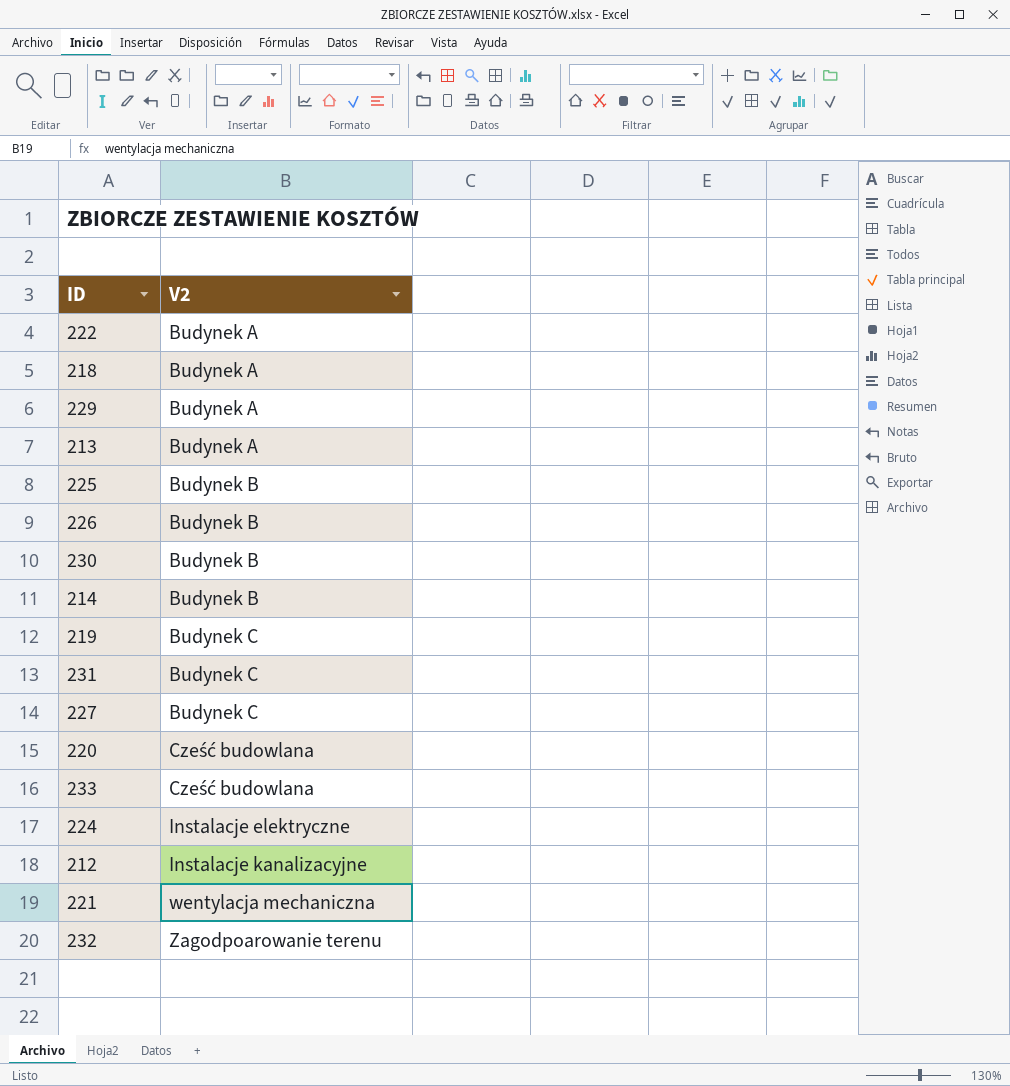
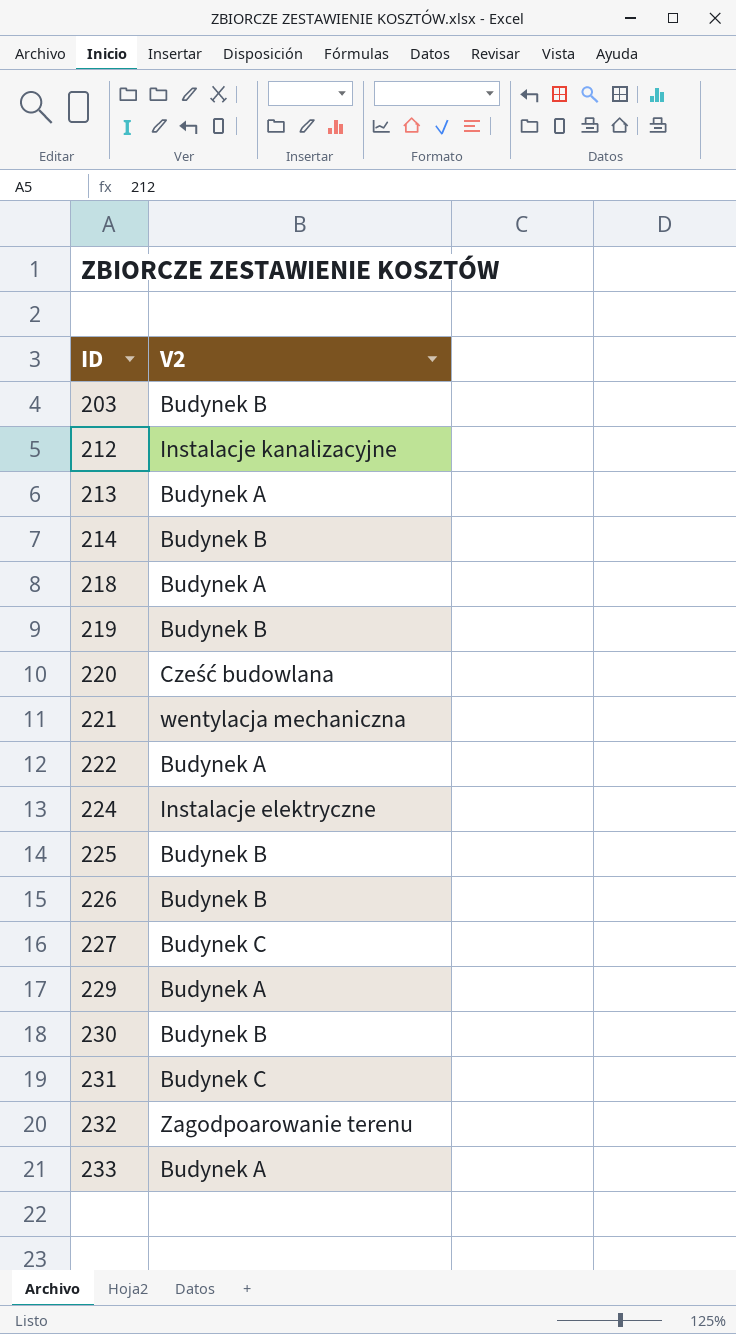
row order: V2 ascending -> ID ascending
row 203: none -> Budynek B
219 | V2: Budynek C -> Budynek B
233 | V2: Cześć budowlana -> Budynek A

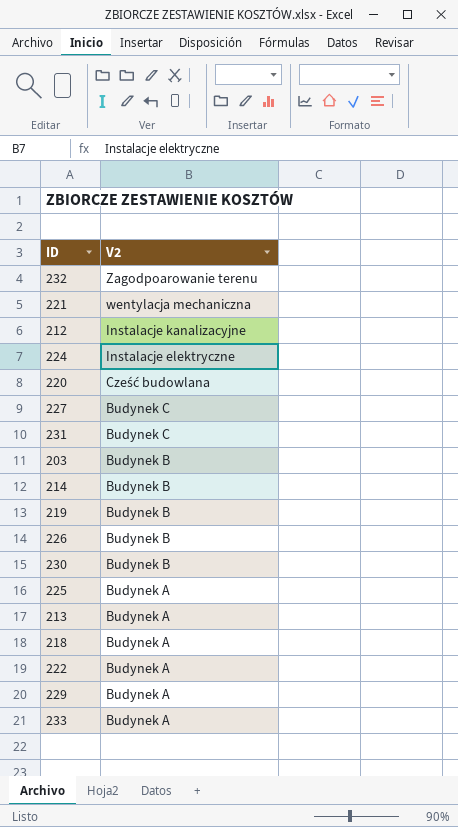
row order: ID ascending -> V2 descending
225 | V2: Budynek B -> Budynek A

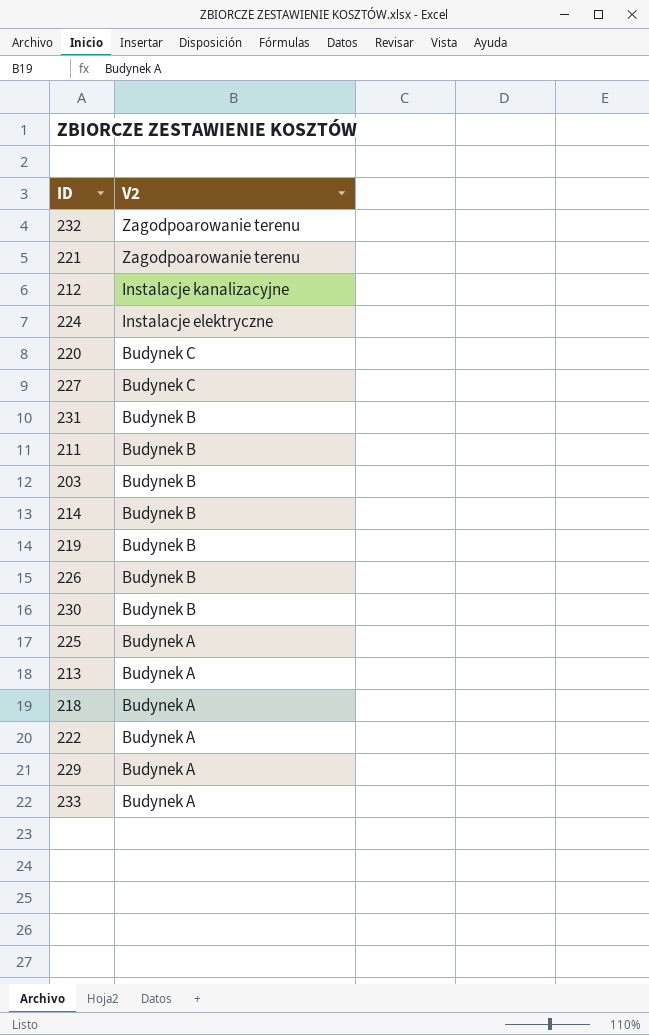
221 | V2: wentylacja mechaniczna -> Zagodpoarowanie terenu
220 | V2: Cześć budowlana -> Budynek C
231 | V2: Budynek C -> Budynek B
row 211: none -> Budynek B

